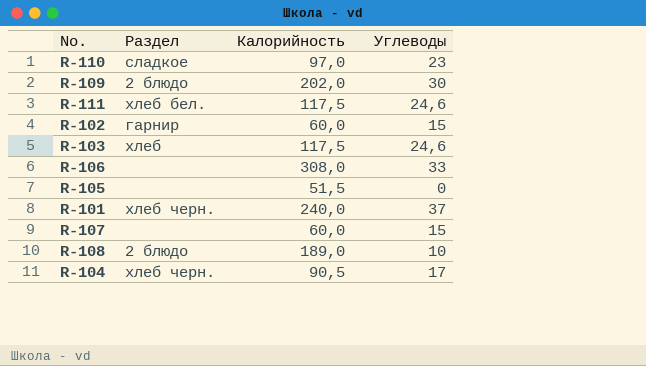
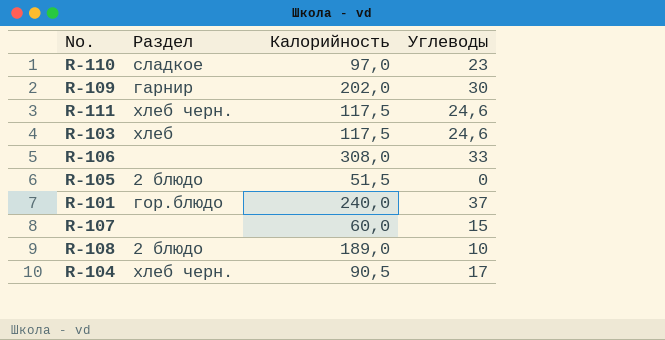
row R-102: гарнир | 60,0 | 15 -> none
R-109 | Раздел: 2 блюдо -> гарнир
R-111 | Раздел: хлеб бел. -> хлеб черн.
R-105 | Раздел: none -> 2 блюдо
R-101 | Раздел: хлеб черн. -> гор.блюдо

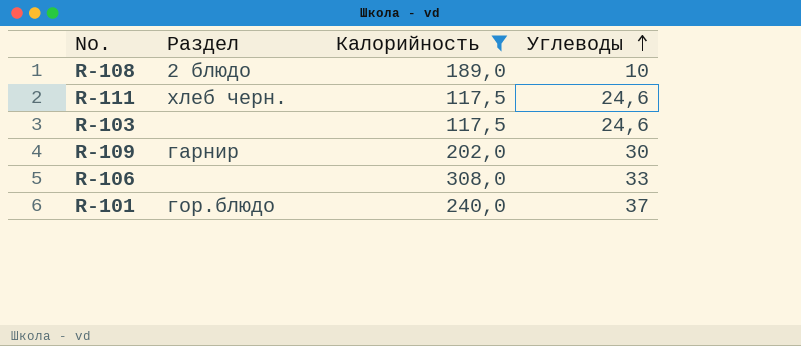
filter: none -> Калорийность >= 117,5
row order: none -> Углеводы ascending
R-103 | Раздел: хлеб -> none

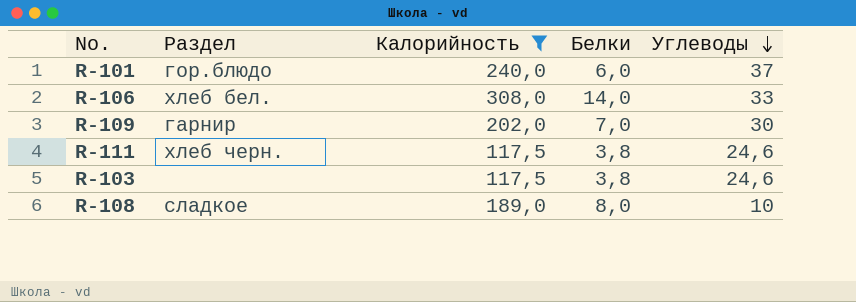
row order: Углеводы ascending -> Углеводы descending
column Белки | position: none -> 4
R-106 | Раздел: none -> хлеб бел.
R-108 | Раздел: 2 блюдо -> сладкое

